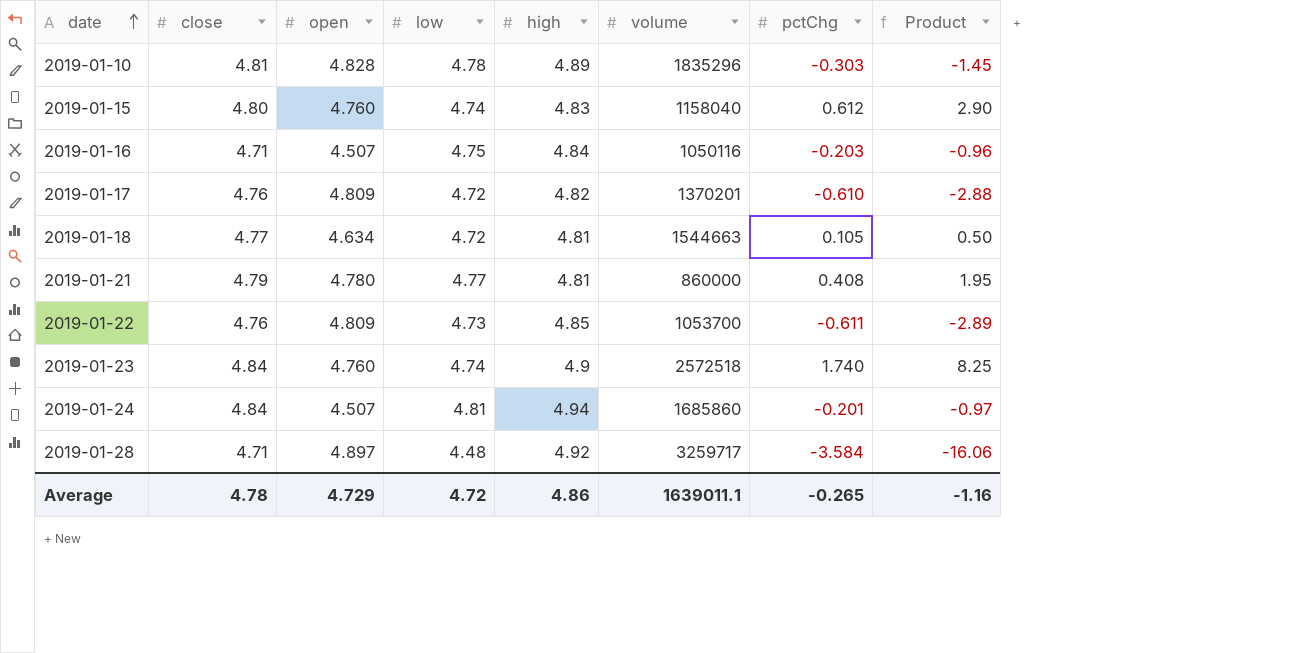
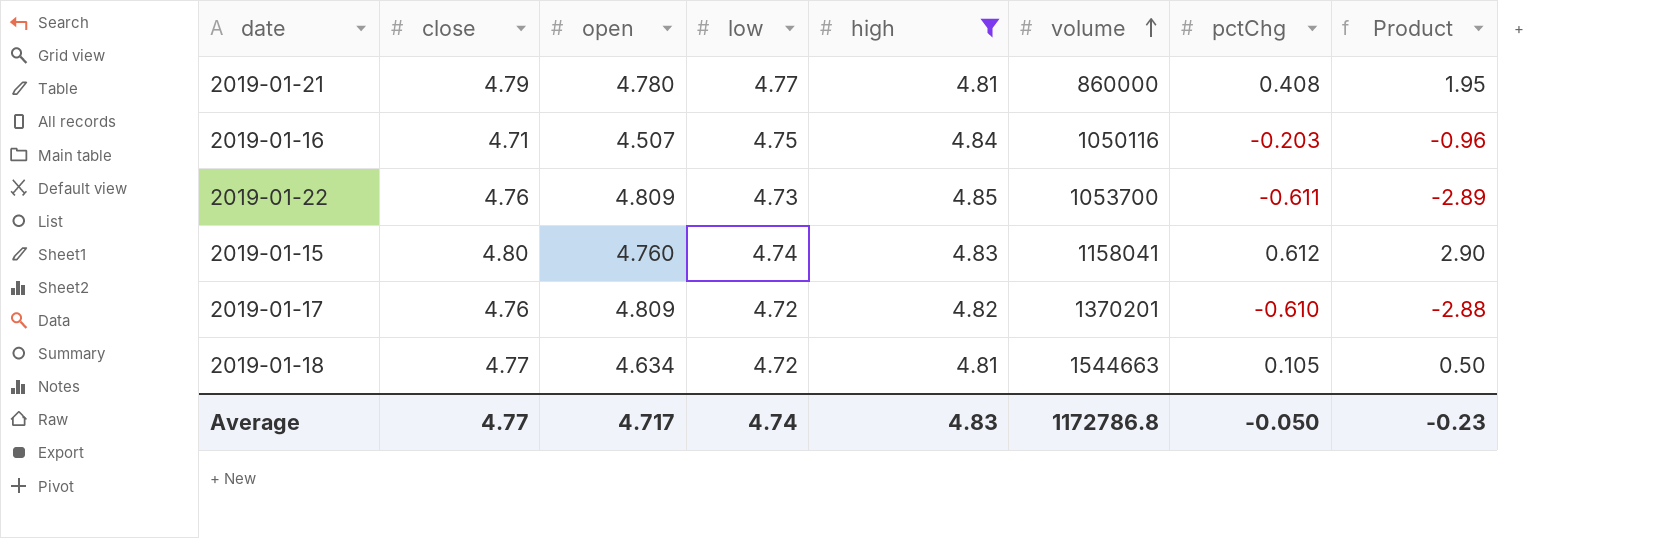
filter: none -> high <= 4.85
row order: date ascending -> volume ascending
2019-01-15 | volume: 1158040 -> 1158041
Average | close: 4.78 -> 4.77
Average | open: 4.729 -> 4.717
Average | low: 4.72 -> 4.74
Average | high: 4.86 -> 4.83
Average | volume: 1639011.1 -> 1172786.8
Average | pctChg: -0.265 -> -0.050
Average | Product: -1.16 -> -0.23

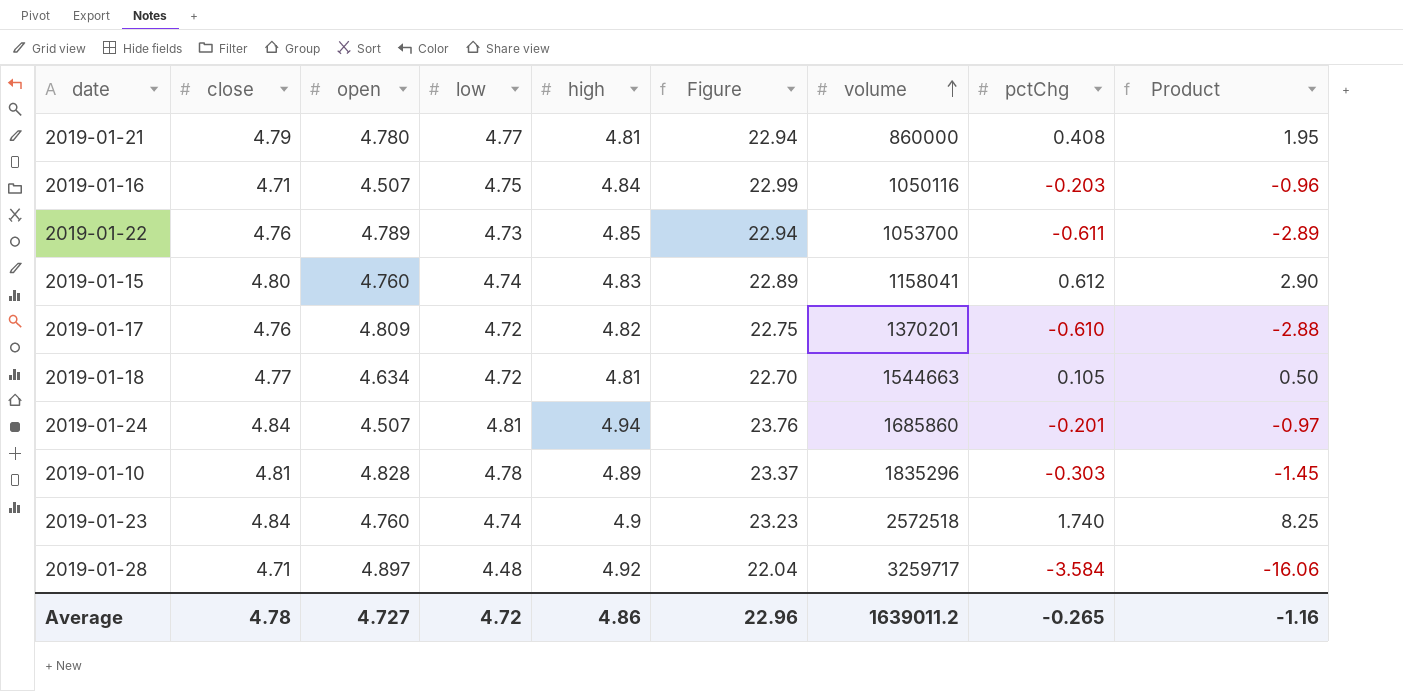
filter: high <= 4.85 -> none
column Figure | formula: none -> [low] * [high]
2019-01-22 | open: 4.809 -> 4.789
Average | close: 4.77 -> 4.78
Average | open: 4.717 -> 4.727
Average | low: 4.74 -> 4.72
Average | high: 4.83 -> 4.86
Average | volume: 1172786.8 -> 1639011.2
Average | pctChg: -0.050 -> -0.265
Average | Product: -0.23 -> -1.16

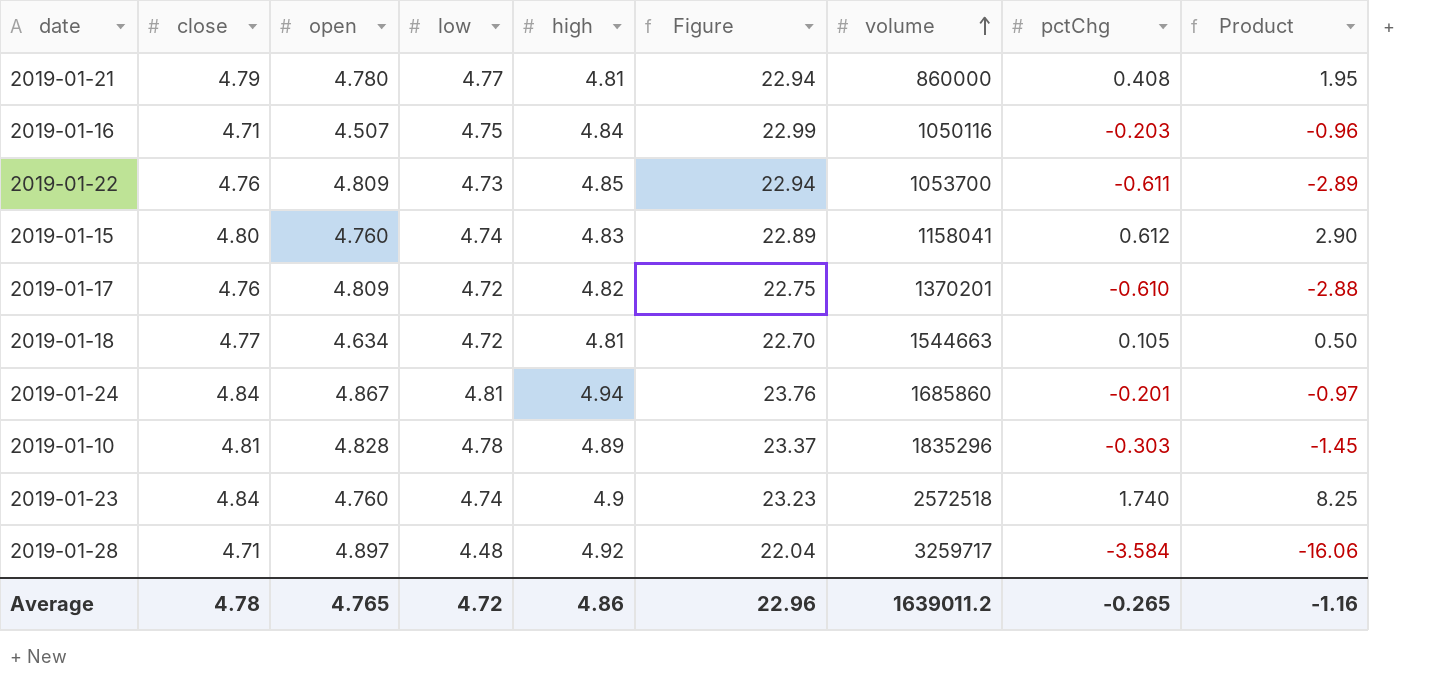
2019-01-22 | open: 4.789 -> 4.809
2019-01-24 | open: 4.507 -> 4.867
Average | open: 4.727 -> 4.765

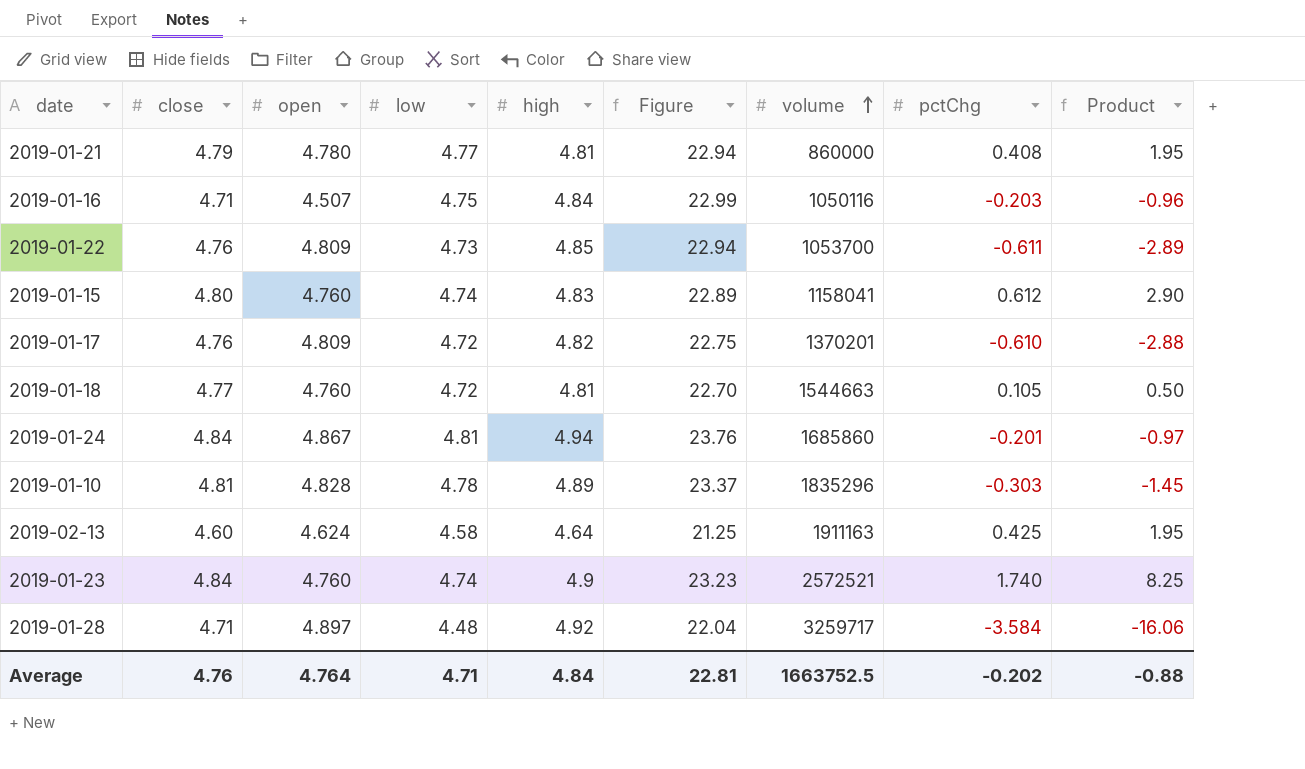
2019-01-18 | open: 4.634 -> 4.760
row 2019-02-13: none -> 4.60 | 4.624 | 4.58 | 4.64 | 21.25 | 1911163 | 0.425 | 1.95
2019-01-23 | volume: 2572518 -> 2572521
Average | close: 4.78 -> 4.76
Average | open: 4.765 -> 4.764
Average | low: 4.72 -> 4.71
Average | high: 4.86 -> 4.84
Average | Figure: 22.96 -> 22.81
Average | volume: 1639011.2 -> 1663752.5
Average | pctChg: -0.265 -> -0.202
Average | Product: -1.16 -> -0.88

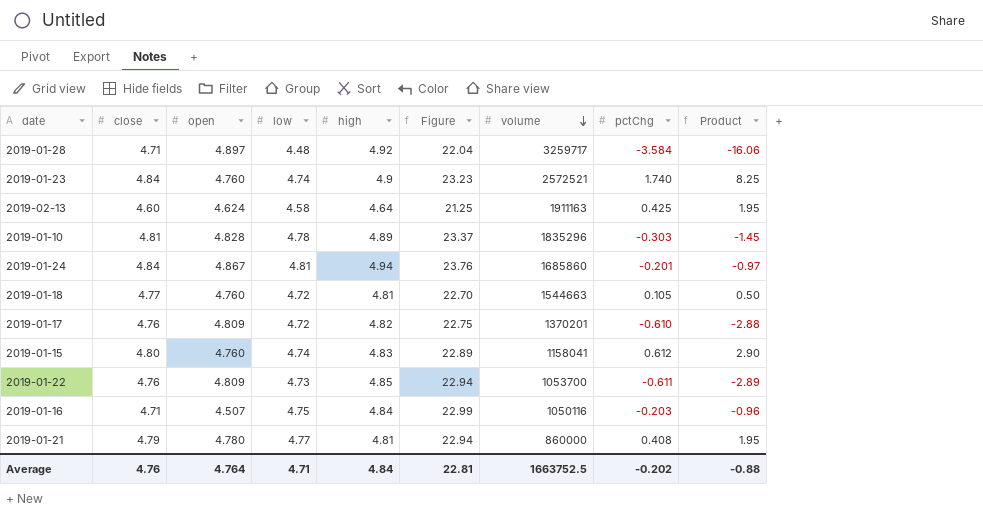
row order: volume ascending -> volume descending

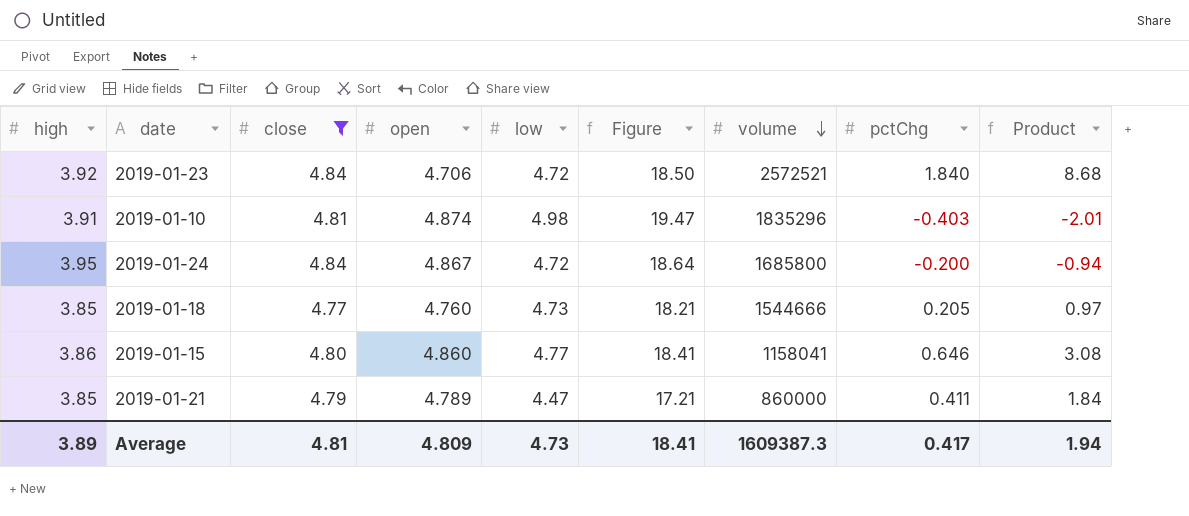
filter: none -> close >= 4.77
column high | position: 5 -> 1
2019-01-23 | high: 4.9 -> 3.92
2019-01-23 | open: 4.760 -> 4.706
2019-01-23 | low: 4.74 -> 4.72
2019-01-23 | Figure: 23.23 -> 18.50
2019-01-23 | pctChg: 1.740 -> 1.840
2019-01-23 | Product: 8.25 -> 8.68
2019-01-10 | high: 4.89 -> 3.91
2019-01-10 | open: 4.828 -> 4.874
2019-01-10 | low: 4.78 -> 4.98
2019-01-10 | Figure: 23.37 -> 19.47
2019-01-10 | pctChg: -0.303 -> -0.403
2019-01-10 | Product: -1.45 -> -2.01
2019-01-24 | high: 4.94 -> 3.95
2019-01-24 | low: 4.81 -> 4.72
2019-01-24 | Figure: 23.76 -> 18.64
2019-01-24 | volume: 1685860 -> 1685800
2019-01-24 | pctChg: -0.201 -> -0.200
2019-01-24 | Product: -0.97 -> -0.94
2019-01-18 | high: 4.81 -> 3.85
2019-01-18 | low: 4.72 -> 4.73
2019-01-18 | Figure: 22.70 -> 18.21
2019-01-18 | volume: 1544663 -> 1544666
2019-01-18 | pctChg: 0.105 -> 0.205
2019-01-18 | Product: 0.50 -> 0.97
2019-01-15 | high: 4.83 -> 3.86
2019-01-15 | open: 4.760 -> 4.860
2019-01-15 | low: 4.74 -> 4.77
2019-01-15 | Figure: 22.89 -> 18.41
2019-01-15 | pctChg: 0.612 -> 0.646
2019-01-15 | Product: 2.90 -> 3.08
2019-01-21 | high: 4.81 -> 3.85
2019-01-21 | open: 4.780 -> 4.789
2019-01-21 | low: 4.77 -> 4.47
2019-01-21 | Figure: 22.94 -> 17.21
2019-01-21 | pctChg: 0.408 -> 0.411
2019-01-21 | Product: 1.95 -> 1.84
Average | high: 4.84 -> 3.89
Average | close: 4.76 -> 4.81
Average | open: 4.764 -> 4.809
Average | low: 4.71 -> 4.73
Average | Figure: 22.81 -> 18.41
Average | volume: 1663752.5 -> 1609387.3
Average | pctChg: -0.202 -> 0.417
Average | Product: -0.88 -> 1.94

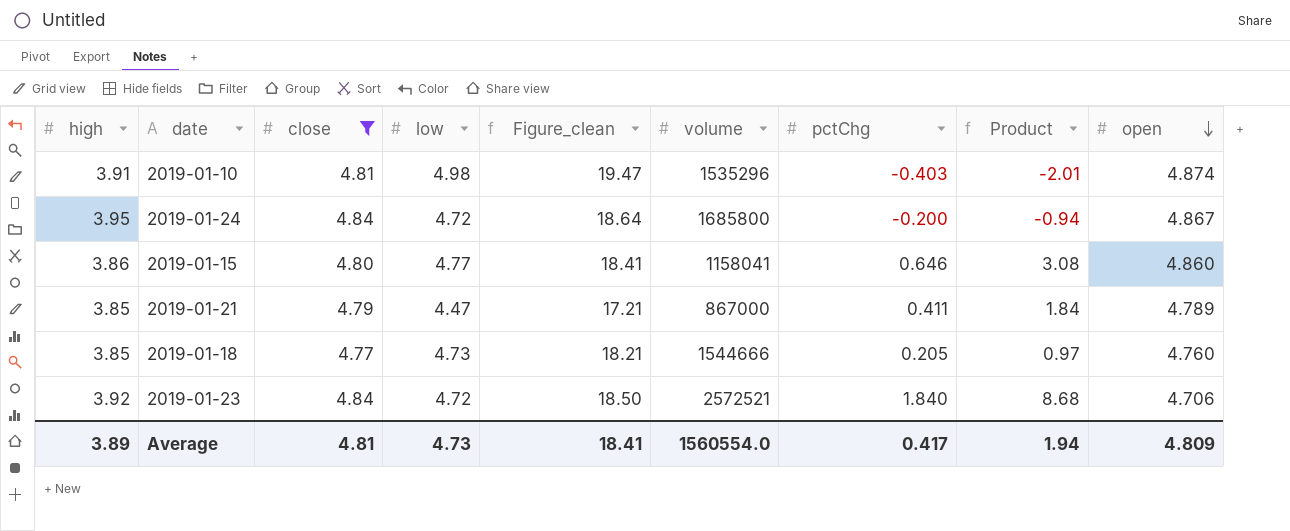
row order: volume descending -> open descending
column name: Figure -> Figure_clean
column open | position: 4 -> 9
2019-01-10 | volume: 1835296 -> 1535296
2019-01-21 | volume: 860000 -> 867000
Average | volume: 1609387.3 -> 1560554.0

